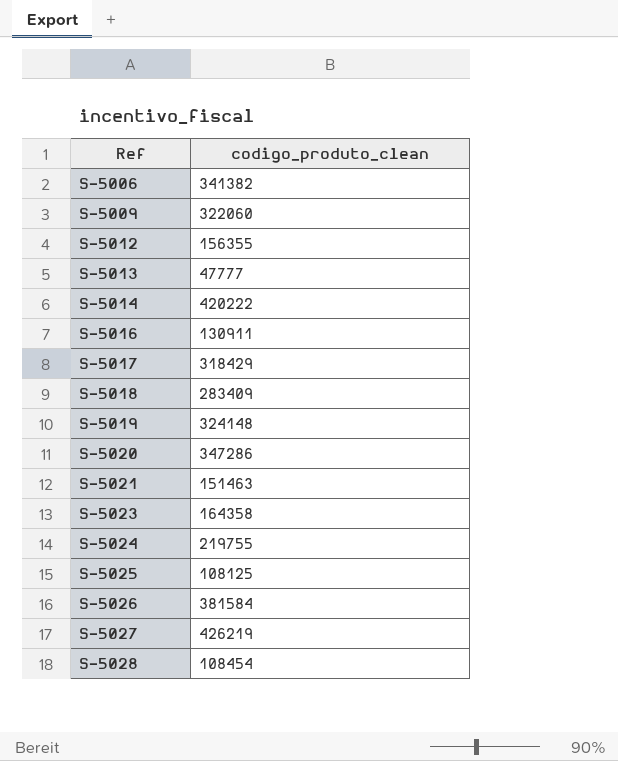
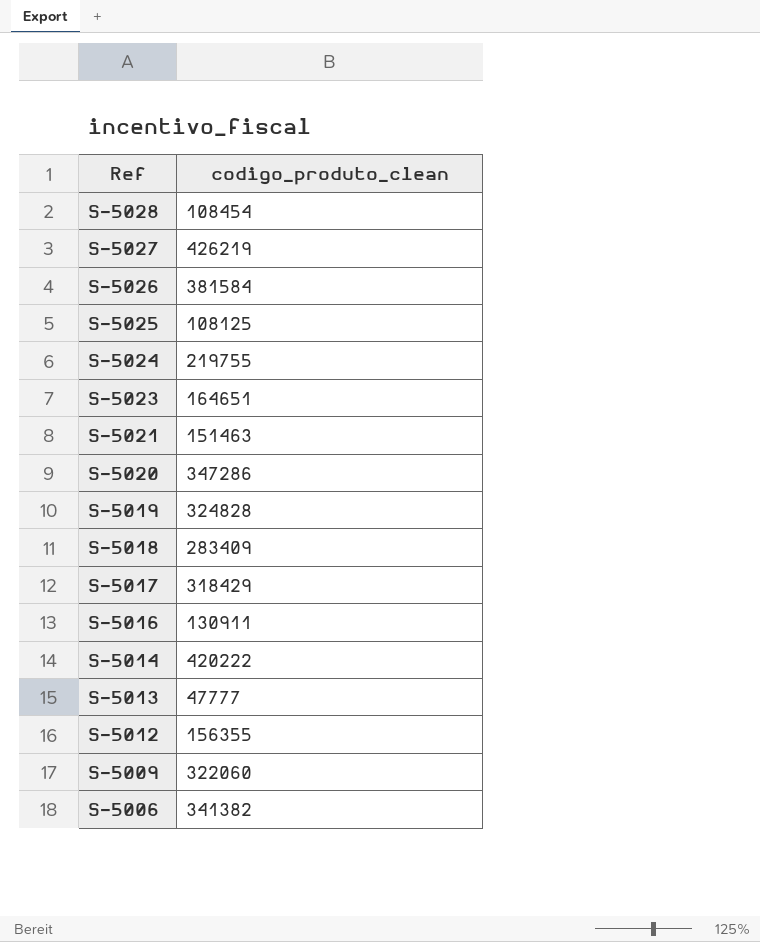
row order: Ref ascending -> Ref descending
S-5023 | codigo_produto_clean: 164358 -> 164651
S-5019 | codigo_produto_clean: 324148 -> 324828

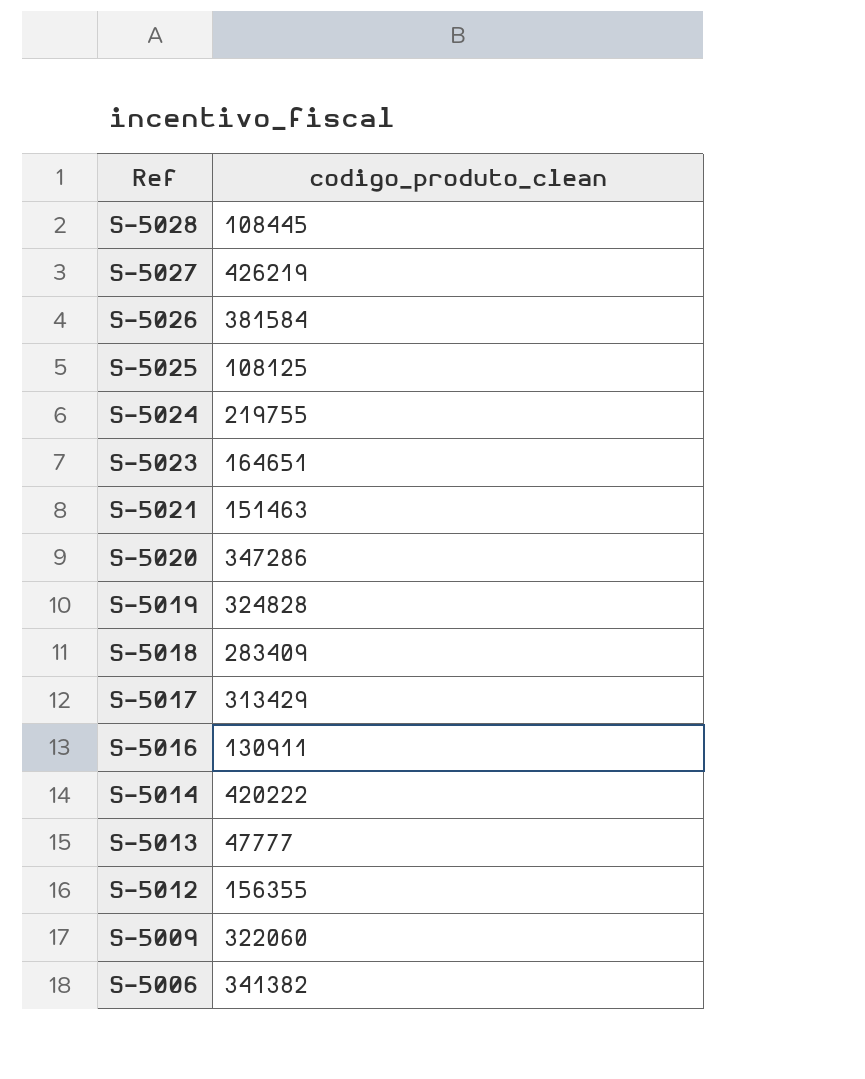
S-5028 | codigo_produto_clean: 108454 -> 108445
S-5017 | codigo_produto_clean: 318429 -> 313429

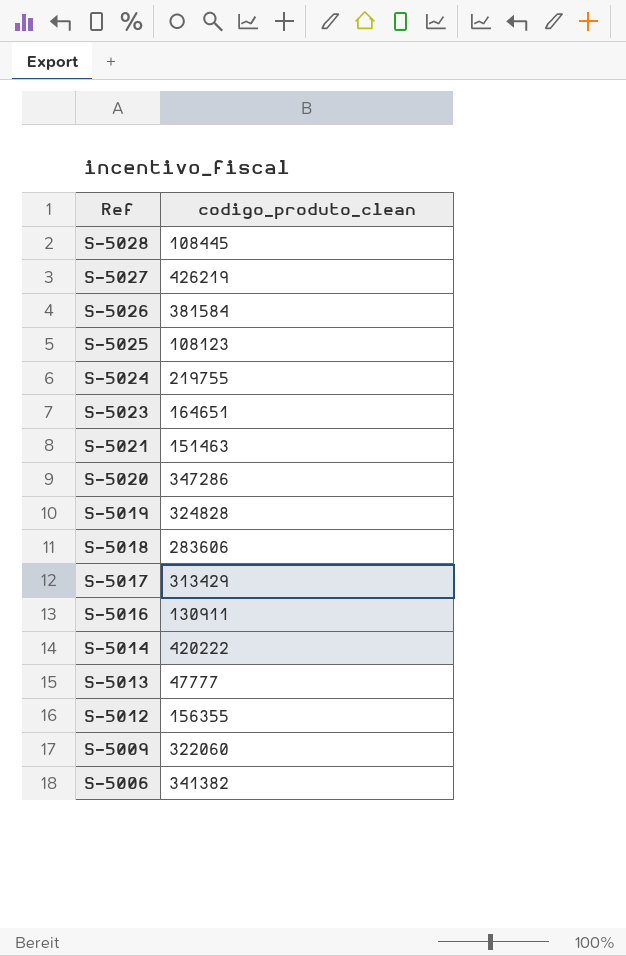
S-5025 | codigo_produto_clean: 108125 -> 108123
S-5018 | codigo_produto_clean: 283409 -> 283606

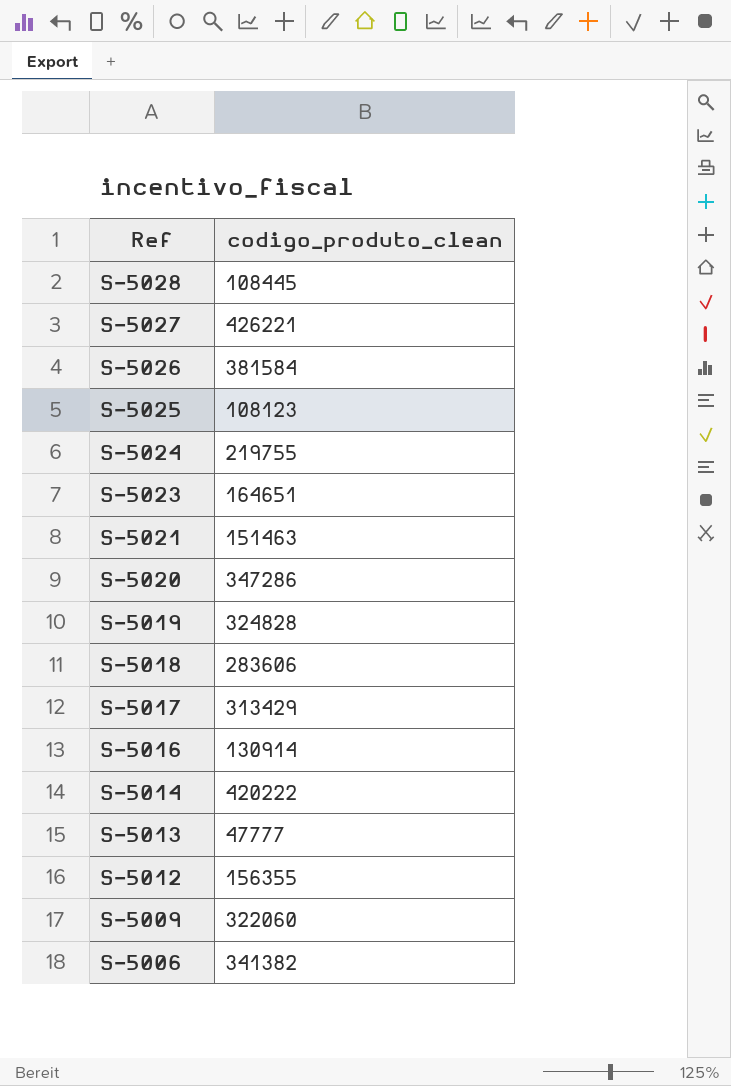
S-5027 | codigo_produto_clean: 426219 -> 426221
S-5016 | codigo_produto_clean: 130911 -> 130914

